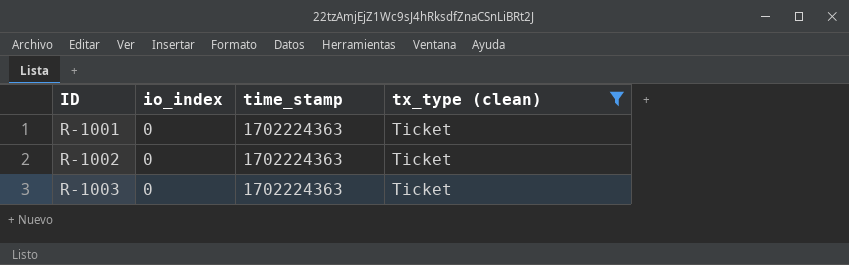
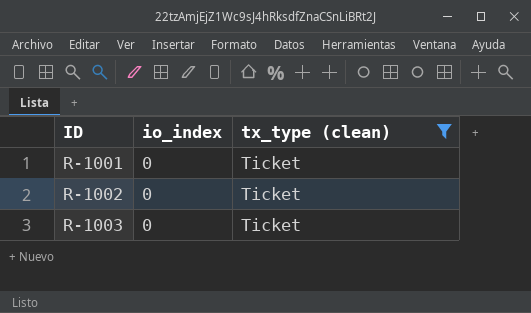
column time_stamp | position: 3 -> none

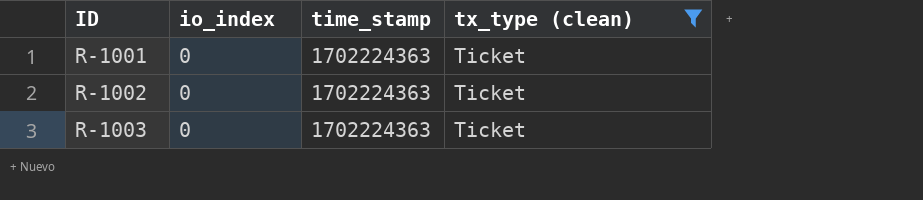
column time_stamp | position: none -> 3

